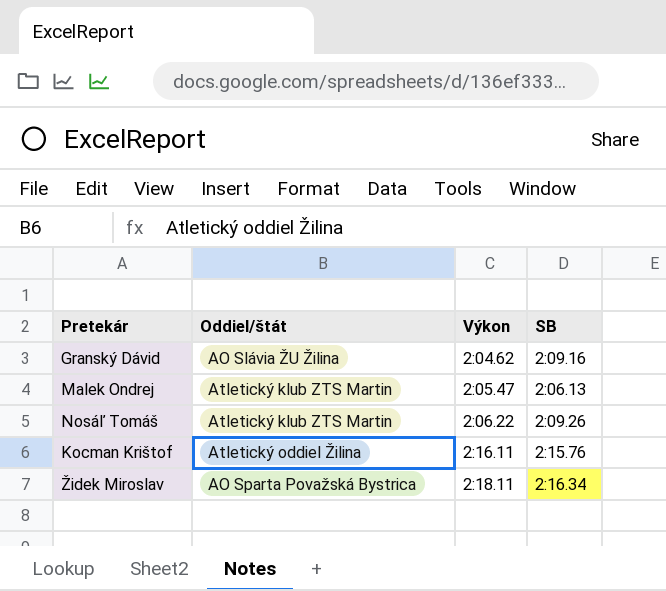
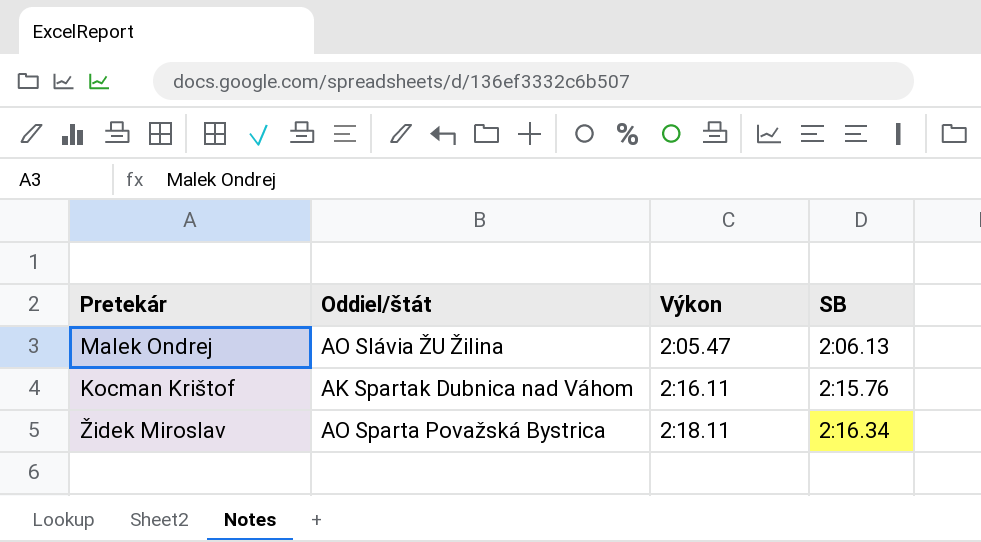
row Granský Dávid: AO Slávia ŽU Žilina | 2:04.62 | 2:09.16 -> none
row Nosáľ Tomáš: Atletický klub ZTS Martin | 2:06.22 | 2:09.26 -> none
Malek Ondrej | Oddiel/štát: Atletický klub ZTS Martin -> AO Slávia ŽU Žilina
Kocman Krištof | Oddiel/štát: Atletický oddiel Žilina -> AK Spartak Dubnica nad Váhom

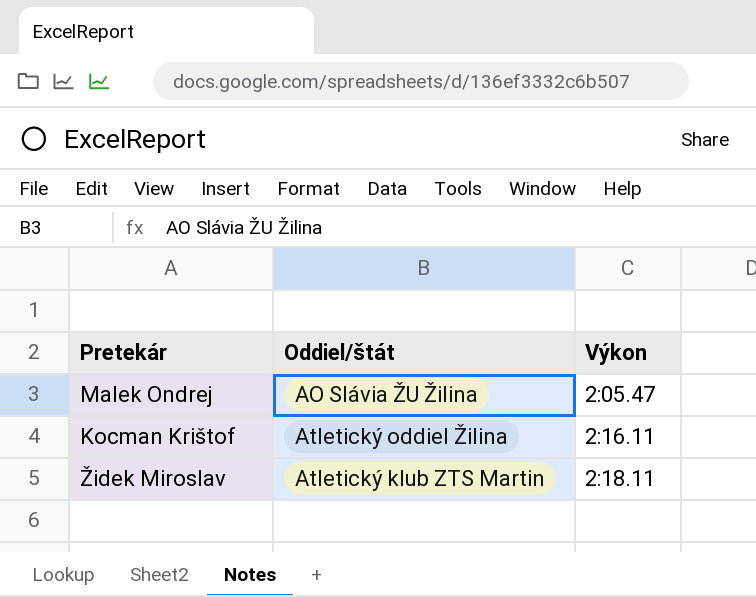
column SB | position: 4 -> none
Kocman Krištof | Oddiel/štát: AK Spartak Dubnica nad Váhom -> Atletický oddiel Žilina
Židek Miroslav | Oddiel/štát: AO Sparta Považská Bystrica -> Atletický klub ZTS Martin

